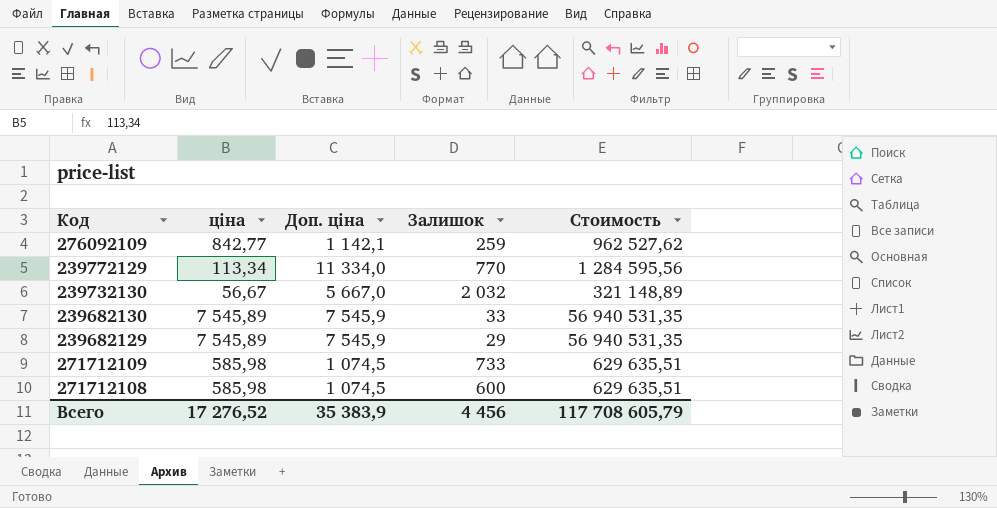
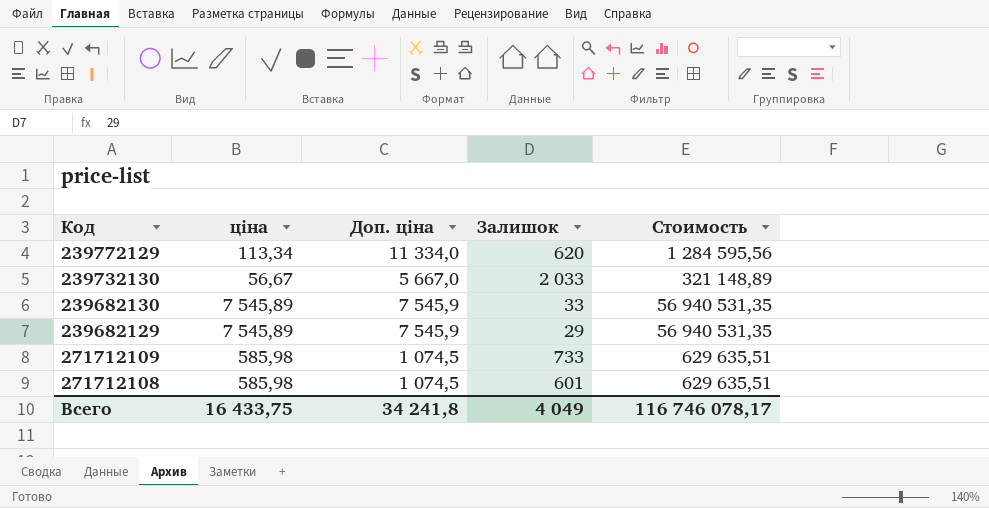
row 276092109: 842,77 | 1 142,1 | 259 | 962 527,62 -> none
239772129 | Залишок: 770 -> 620
239732130 | Залишок: 2 032 -> 2 033
271712108 | Залишок: 600 -> 601
Всего | ціна: 17 276,52 -> 16 433,75
Всего | Доп. ціна: 35 383,9 -> 34 241,8
Всего | Залишок: 4 456 -> 4 049
Всего | Стоимость: 117 708 605,79 -> 116 746 078,17

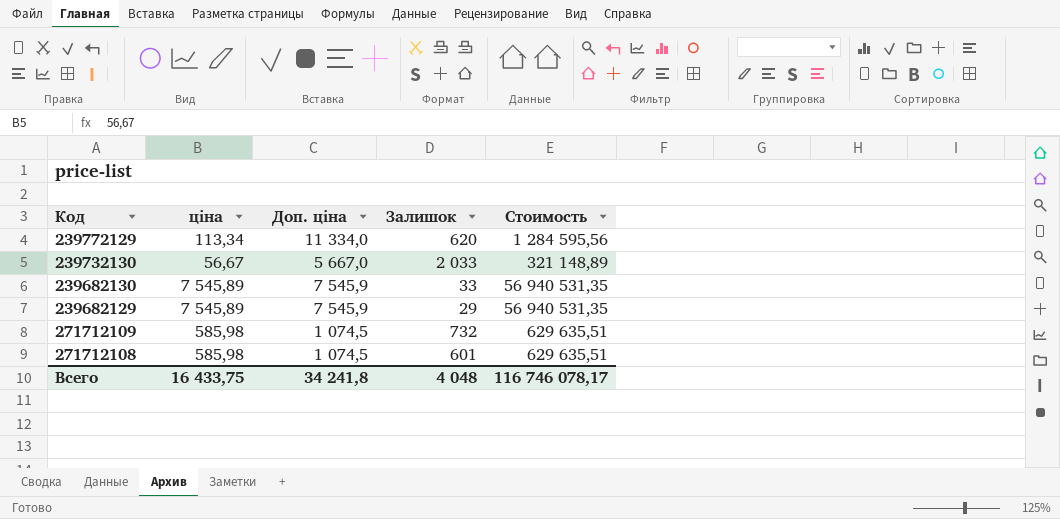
271712109 | Залишок: 733 -> 732
Всего | Залишок: 4 049 -> 4 048

